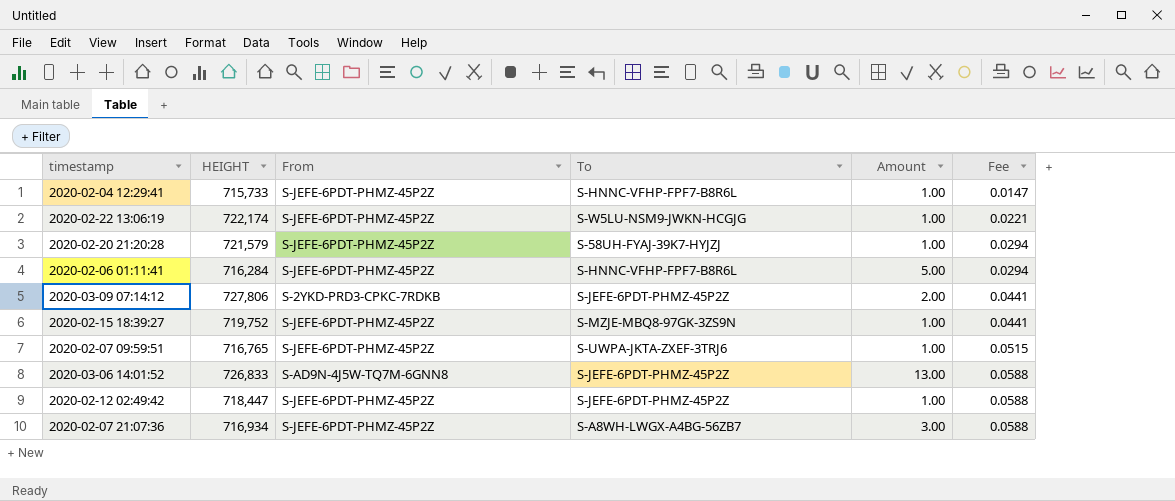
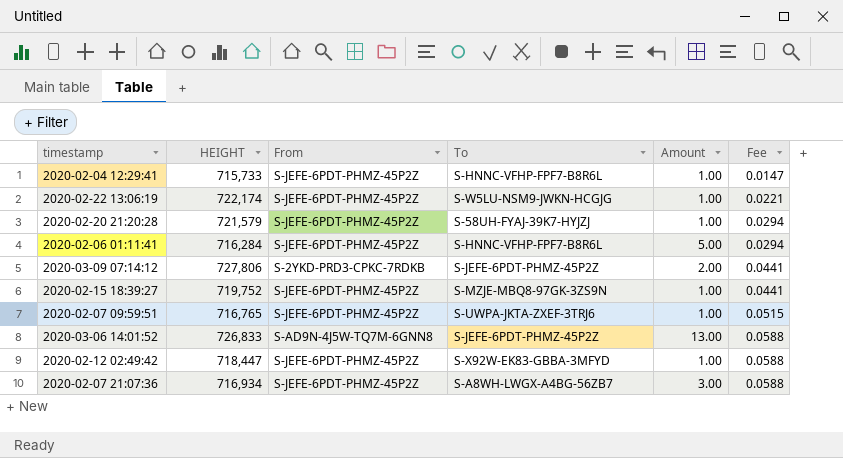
2020-02-12 02:49:42 | To: S-JEFE-6PDT-PHMZ-45P2Z -> S-X92W-EK83-GBBA-3MFYD

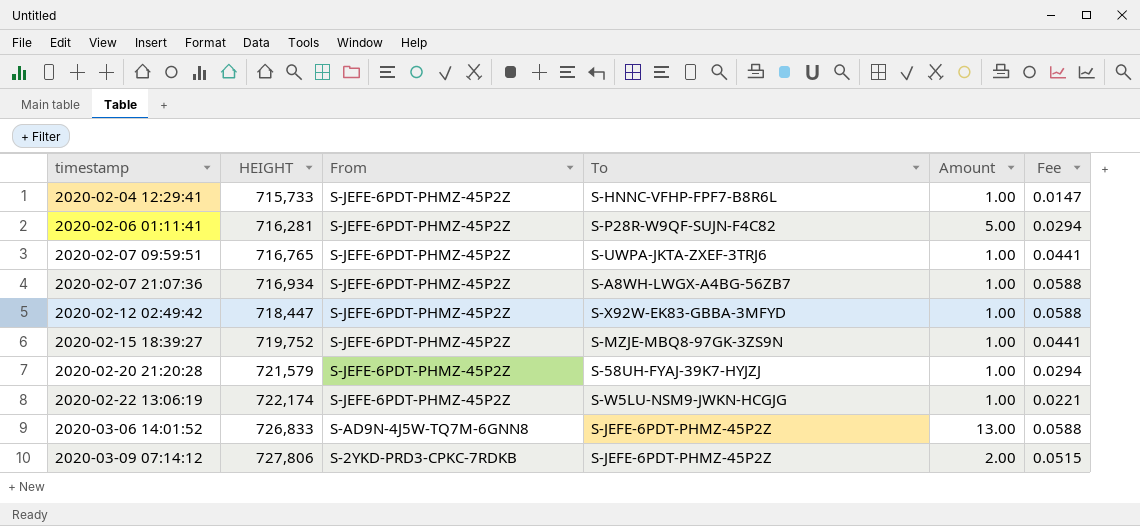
row order: Fee ascending -> timestamp ascending
2020-02-06 01:11:41 | HEIGHT: 716,284 -> 716,281
2020-02-06 01:11:41 | To: S-HNNC-VFHP-FPF7-B8R6L -> S-P28R-W9QF-SUJN-F4C82
2020-02-07 09:59:51 | Fee: 0.0515 -> 0.0441
2020-02-07 21:07:36 | Amount: 3.00 -> 1.00
2020-03-09 07:14:12 | Fee: 0.0441 -> 0.0515

